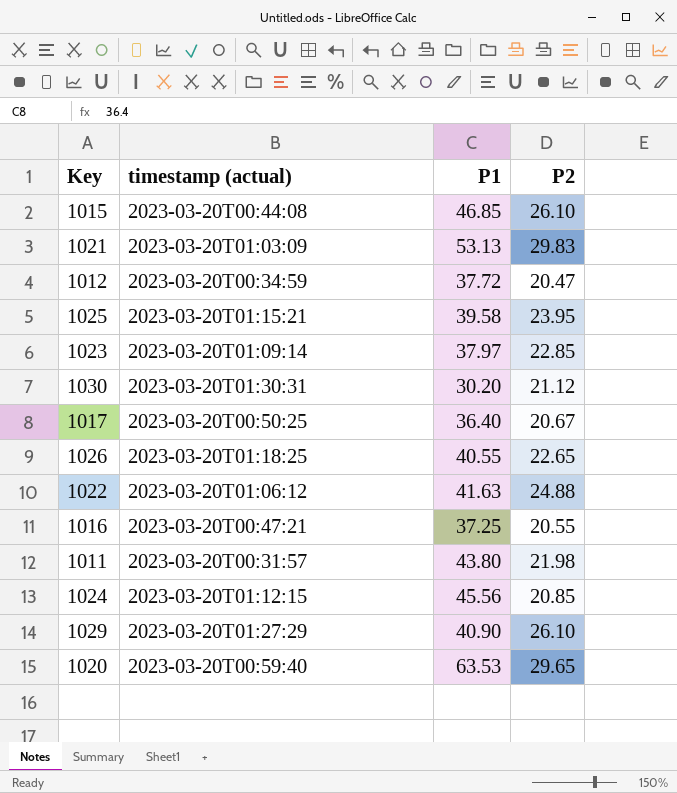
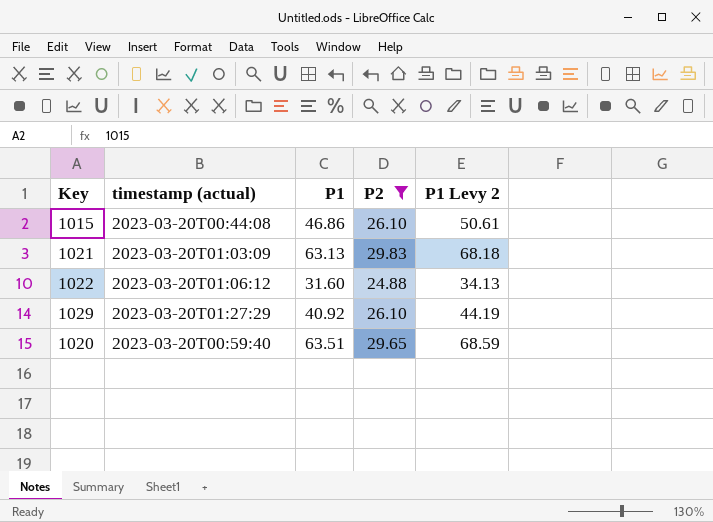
filter: none -> P2 >= 24.88
column P1 Levy 2 | formula: none -> [P1] * 1.08
1015 | P1: 46.85 -> 46.86
1021 | P1: 53.13 -> 63.13
1022 | P1: 41.63 -> 31.60
1029 | P1: 40.90 -> 40.92
1020 | P1: 63.53 -> 63.51

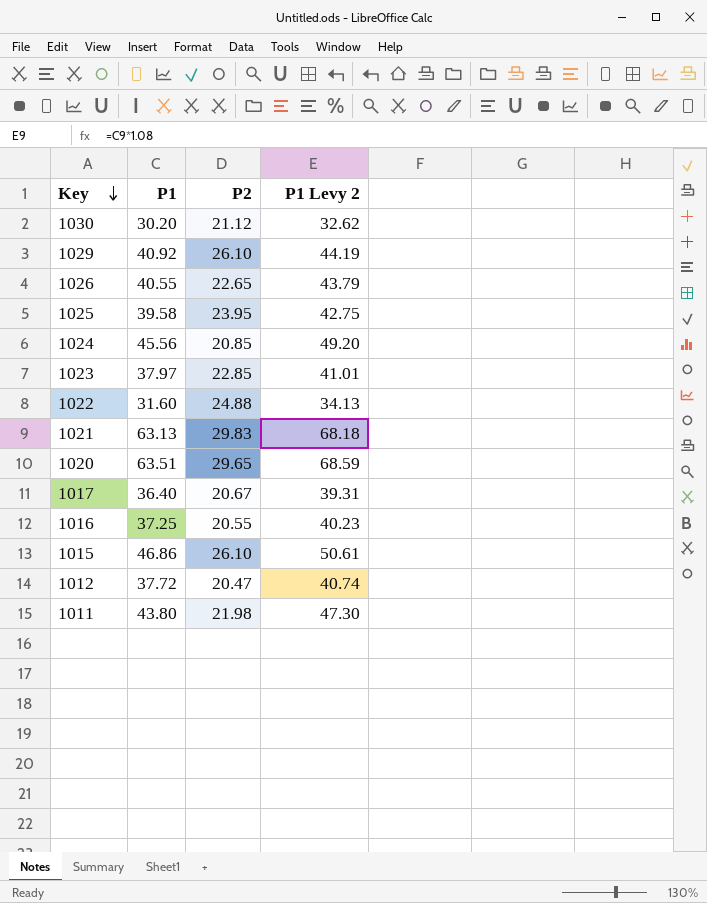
filter: P2 >= 24.88 -> none
row order: none -> Key descending
column timestamp (actual) | position: 2 -> none

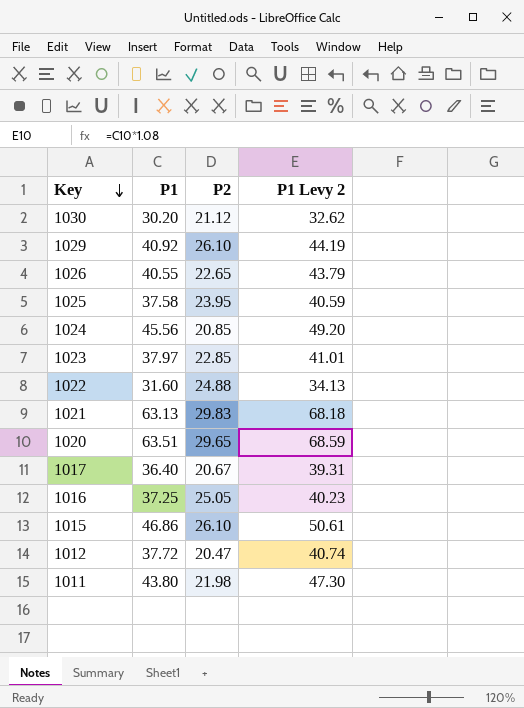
1025 | P1: 39.58 -> 37.58
1025 | P1 Levy 2: 42.75 -> 40.59
1016 | P2: 20.55 -> 25.05

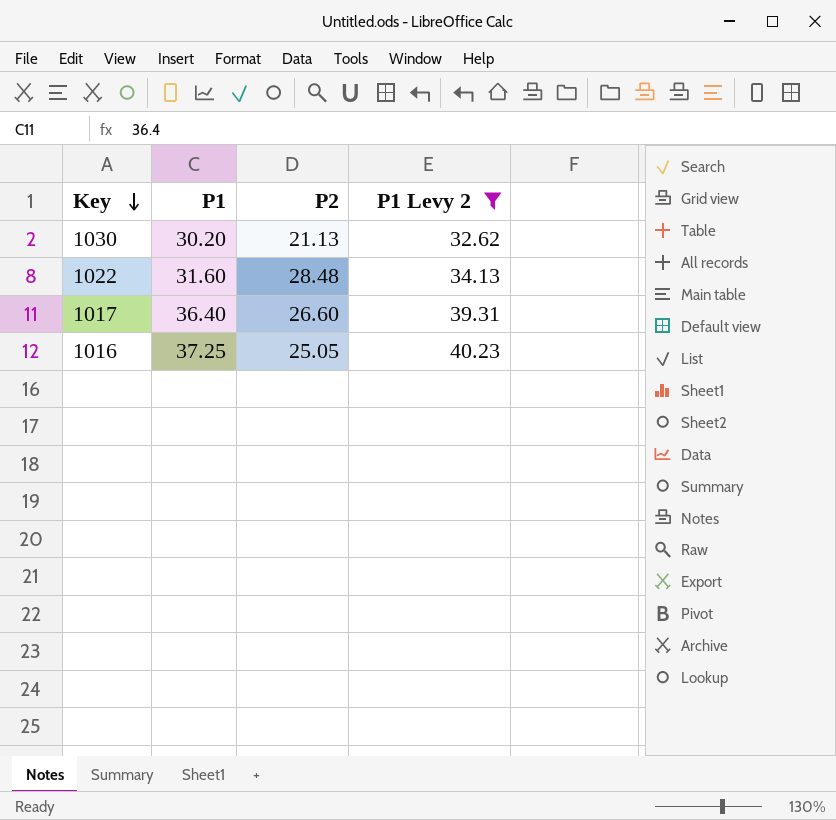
filter: none -> P1 Levy 2 <= 40.23
1030 | P2: 21.12 -> 21.13
1022 | P2: 24.88 -> 28.48
1017 | P2: 20.67 -> 26.60

